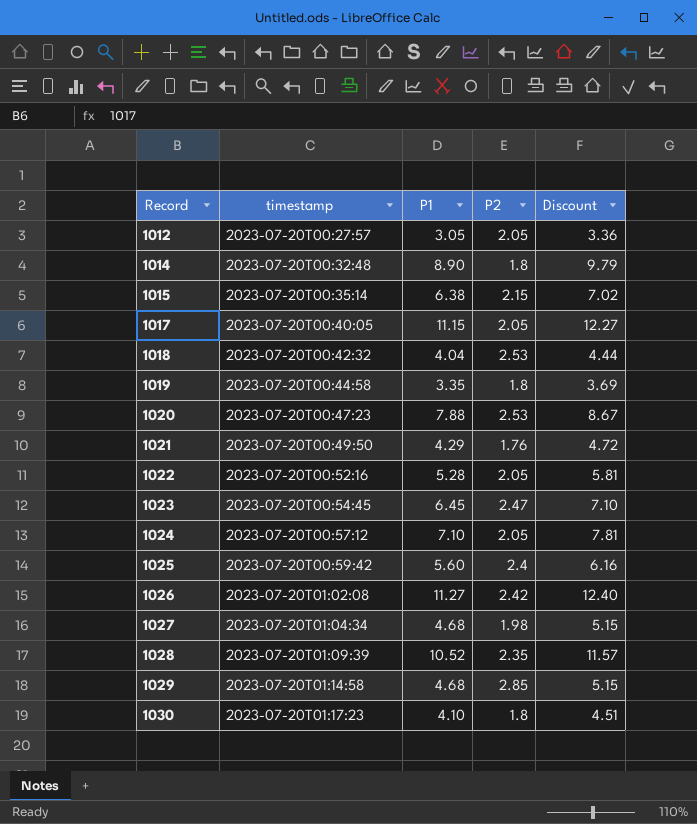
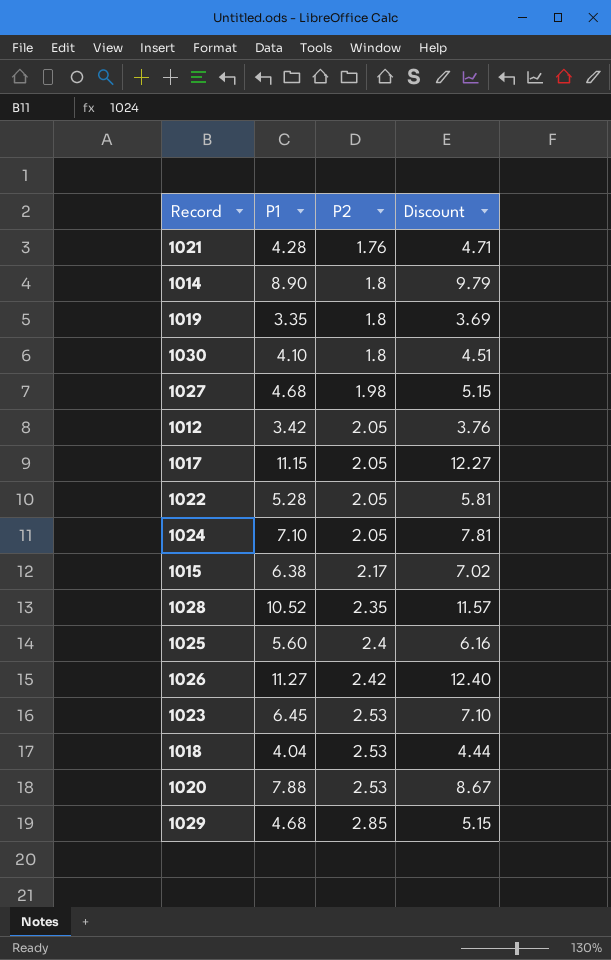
row order: Record ascending -> P2 ascending
column timestamp | position: 2 -> none
1021 | P1: 4.29 -> 4.28
1021 | Discount: 4.72 -> 4.71
1012 | P1: 3.05 -> 3.42
1012 | Discount: 3.36 -> 3.76
1015 | P2: 2.15 -> 2.17
1023 | P2: 2.47 -> 2.53

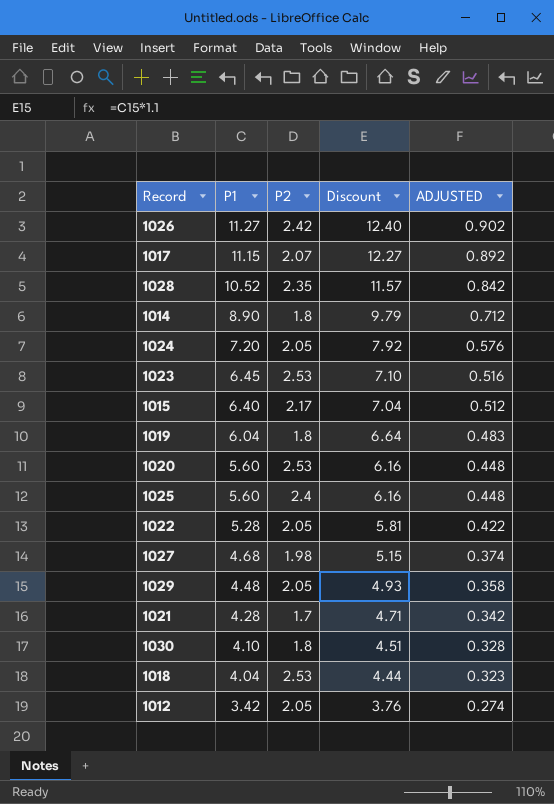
row order: P2 ascending -> P1 descending
column ADJUSTED | formula: none -> [P1] * 0.08
1017 | P2: 2.05 -> 2.07
1024 | P1: 7.10 -> 7.20
1024 | Discount: 7.81 -> 7.92
1015 | P1: 6.38 -> 6.40
1015 | Discount: 7.02 -> 7.04
1019 | P1: 3.35 -> 6.04
1019 | Discount: 3.69 -> 6.64
1020 | P1: 7.88 -> 5.60
1020 | Discount: 8.67 -> 6.16
1029 | P1: 4.68 -> 4.48
1029 | P2: 2.85 -> 2.05
1029 | Discount: 5.15 -> 4.93
1021 | P2: 1.76 -> 1.7

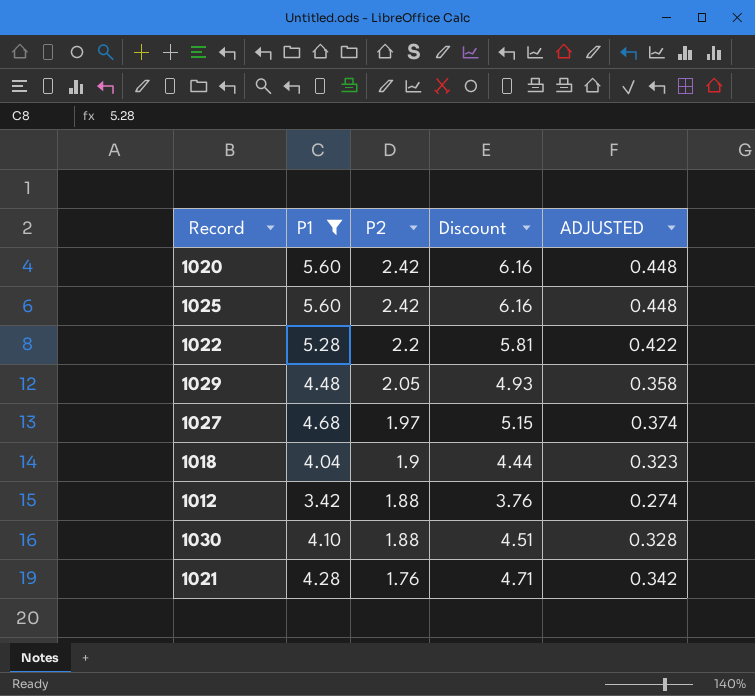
filter: none -> P1 <= 5.60
row order: P1 descending -> P2 descending
1020 | P2: 2.53 -> 2.42
1025 | P2: 2.4 -> 2.42
1022 | P2: 2.05 -> 2.2
1027 | P2: 1.98 -> 1.97
1018 | P2: 2.53 -> 1.9
1012 | P2: 2.05 -> 1.88
1030 | P2: 1.8 -> 1.88
1021 | P2: 1.7 -> 1.76

